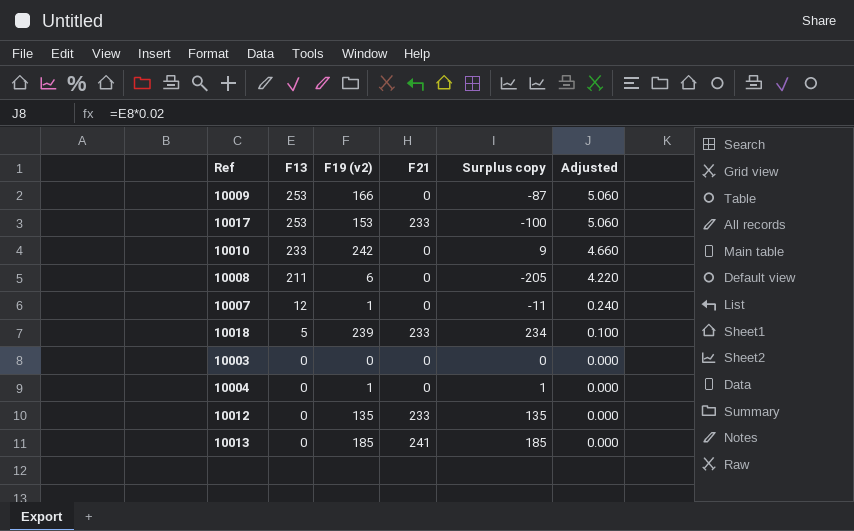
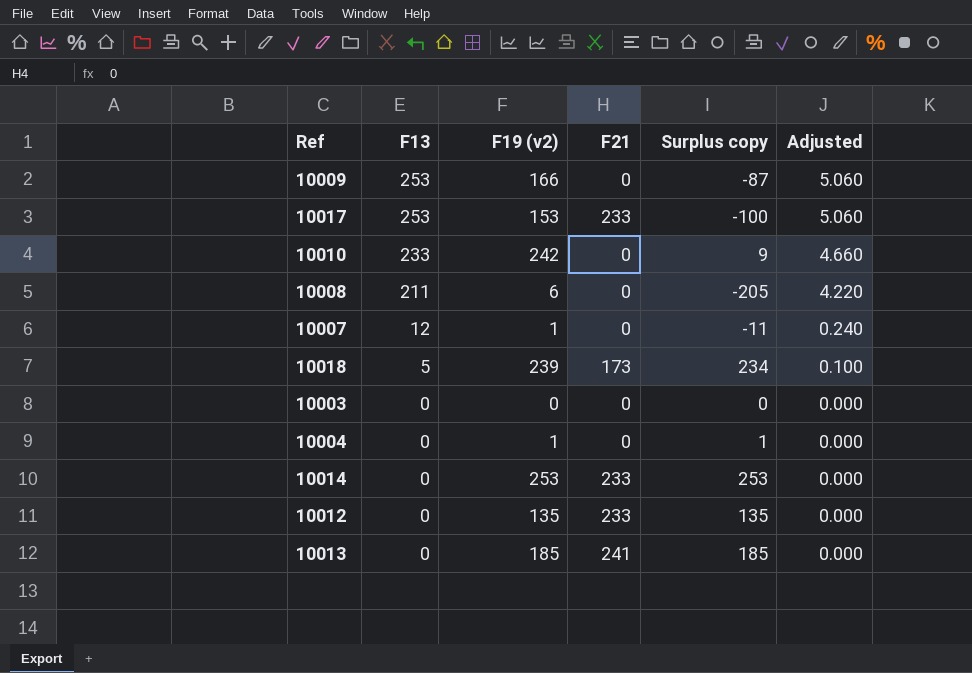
10018 | F21: 233 -> 173
row 10014: none -> 0 | 253 | 233 | 253 | 0.000

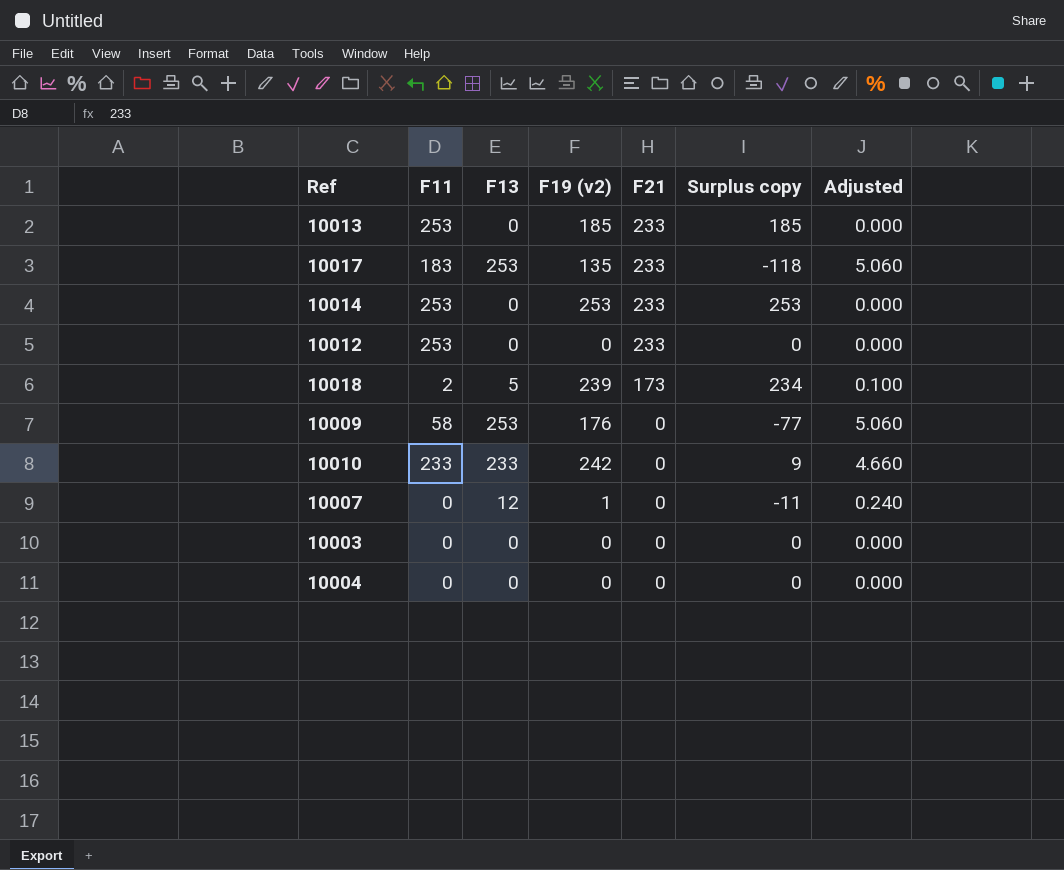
row order: F13 descending -> F21 descending
column F11 | position: none -> 2
row 10008: 211 | 6 | 0 | -205 | 4.220 -> none
10013 | F21: 241 -> 233
10017 | F19 (v2): 153 -> 135
10017 | Surplus copy: -100 -> -118
10012 | F19 (v2): 135 -> 0
10012 | Surplus copy: 135 -> 0
10009 | F19 (v2): 166 -> 176
10009 | Surplus copy: -87 -> -77
10004 | F19 (v2): 1 -> 0
10004 | Surplus copy: 1 -> 0

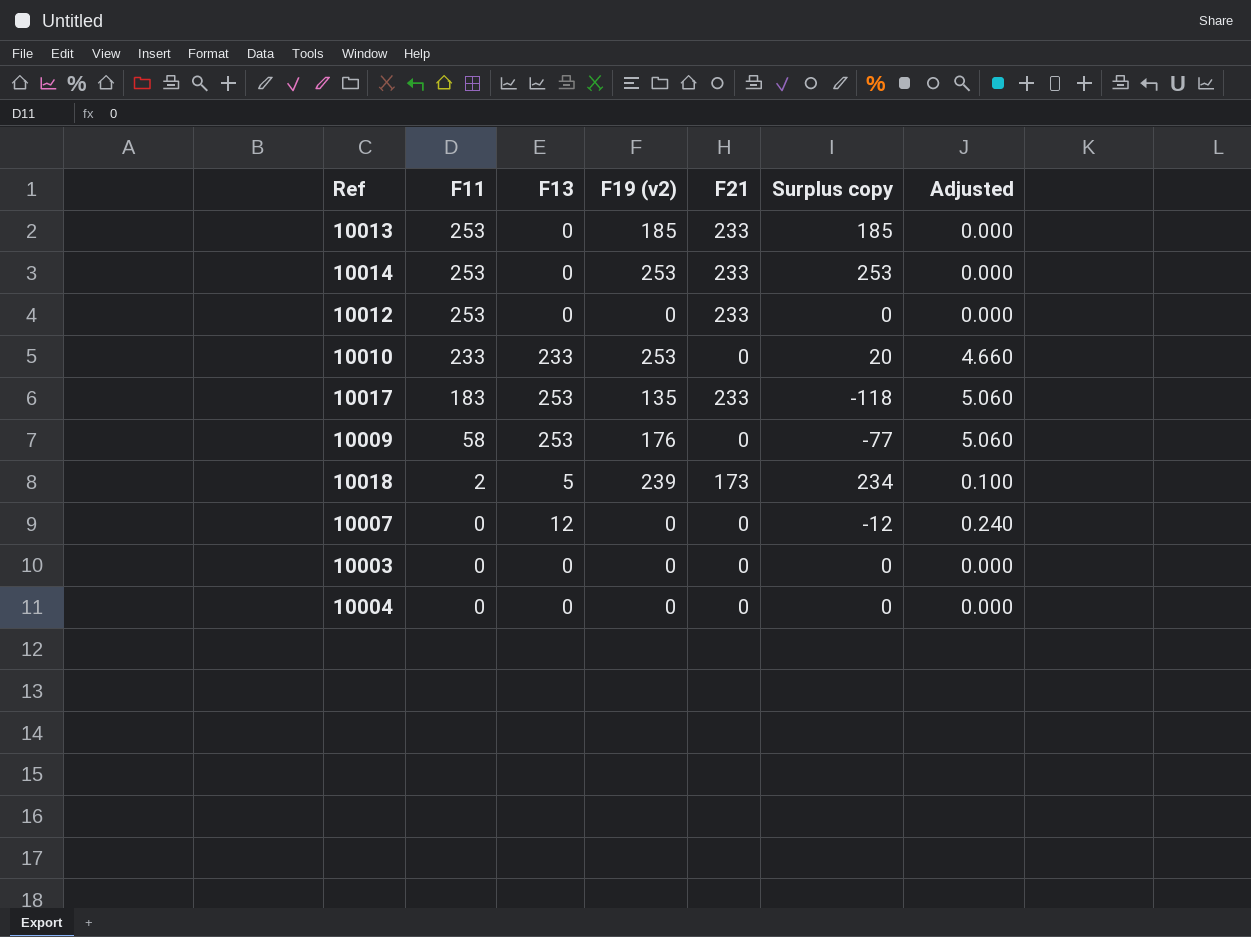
row order: F21 descending -> F11 descending
10010 | F19 (v2): 242 -> 253
10010 | Surplus copy: 9 -> 20
10007 | F19 (v2): 1 -> 0
10007 | Surplus copy: -11 -> -12

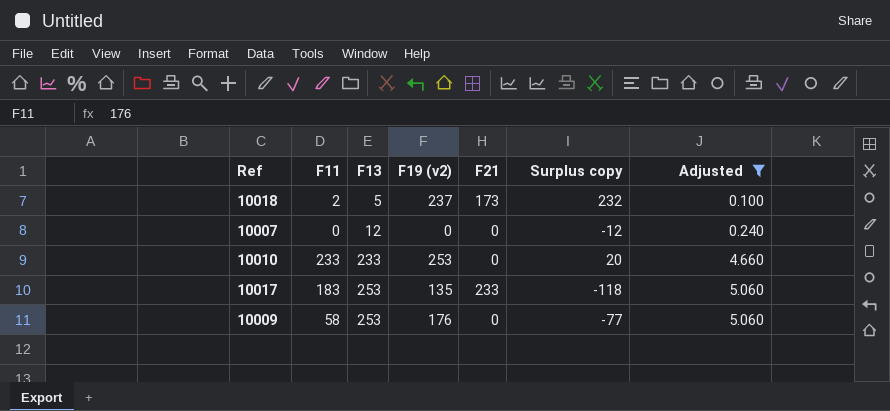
filter: none -> Adjusted != 0.000
row order: F11 descending -> F13 ascending
10018 | F19 (v2): 239 -> 237
10018 | Surplus copy: 234 -> 232

